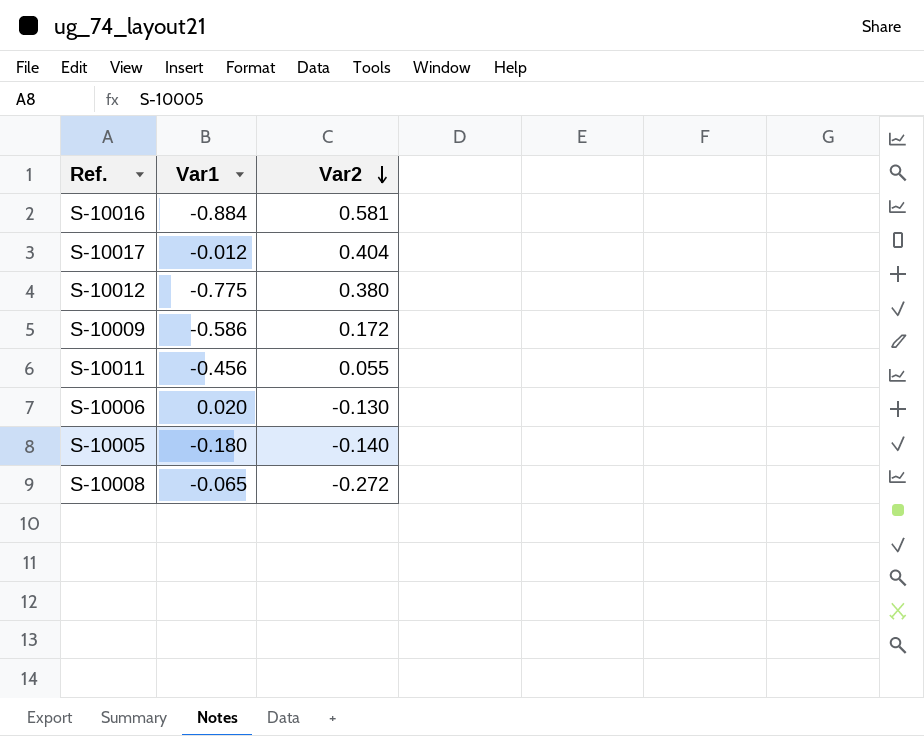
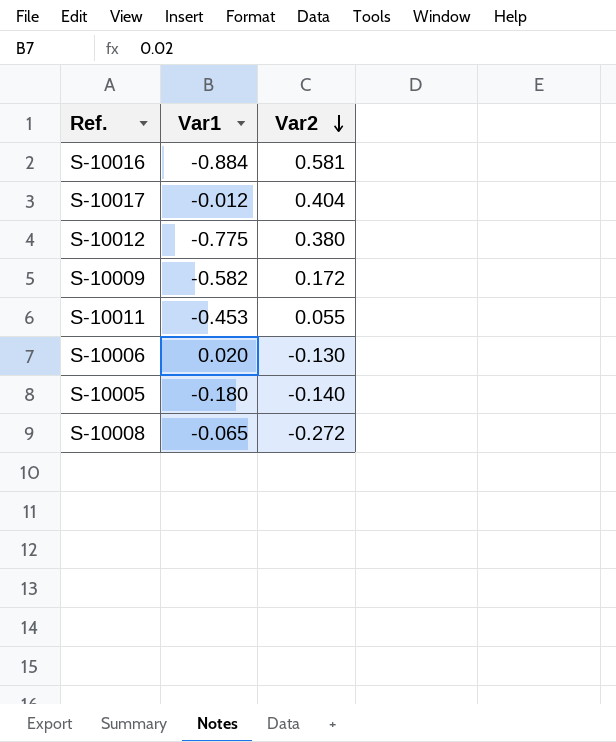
S-10009 | Var1: -0.586 -> -0.582
S-10011 | Var1: -0.456 -> -0.453

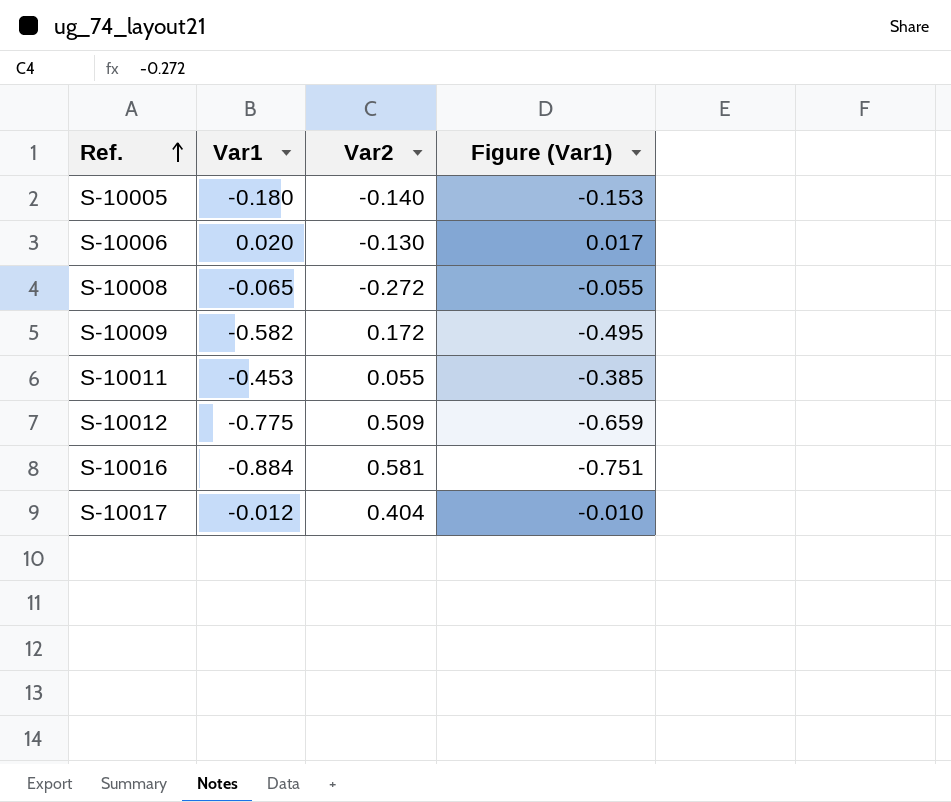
row order: Var2 descending -> Ref. ascending
column Figure (Var1) | formula: none -> [Var1] * 0.85
S-10012 | Var2: 0.380 -> 0.509

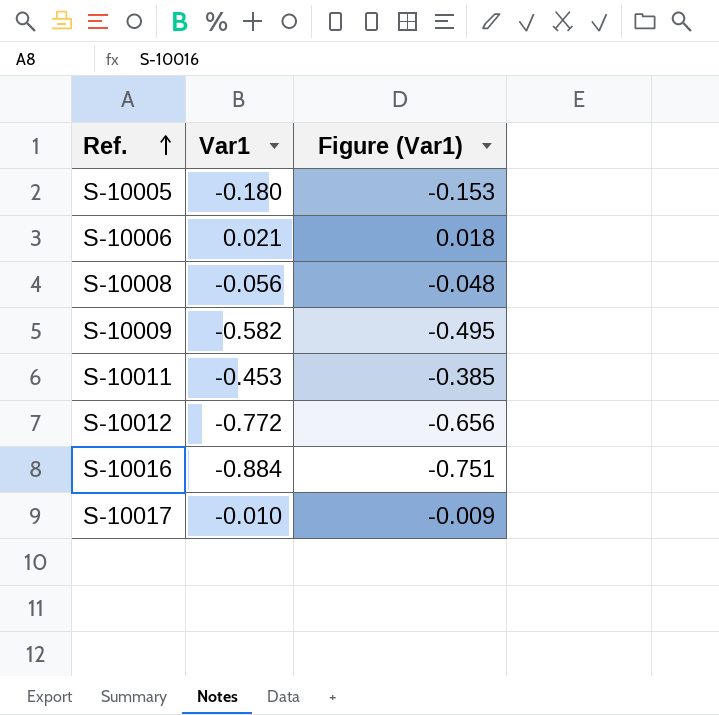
column Var2 | position: 3 -> none
S-10006 | Var1: 0.020 -> 0.021
S-10006 | Figure (Var1): 0.017 -> 0.018
S-10008 | Var1: -0.065 -> -0.056
S-10008 | Figure (Var1): -0.055 -> -0.048
S-10012 | Var1: -0.775 -> -0.772
S-10012 | Figure (Var1): -0.659 -> -0.656
S-10017 | Var1: -0.012 -> -0.010
S-10017 | Figure (Var1): -0.010 -> -0.009

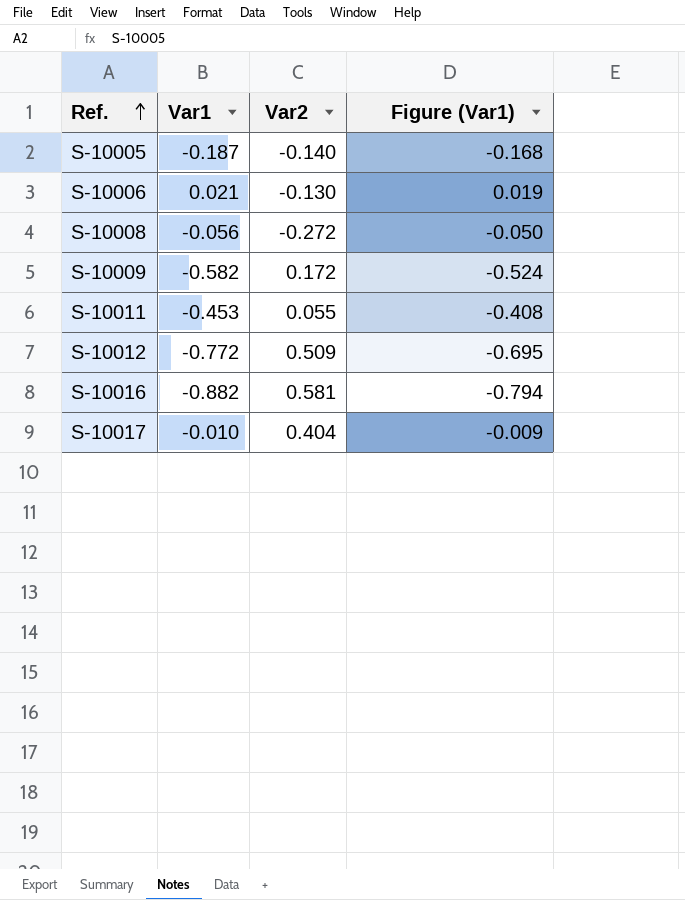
column Var2 | position: none -> 3
column Figure (Var1) | formula: [Var1] * 0.85 -> [Var1] * 0.9
S-10005 | Var1: -0.180 -> -0.187
S-10016 | Var1: -0.884 -> -0.882

